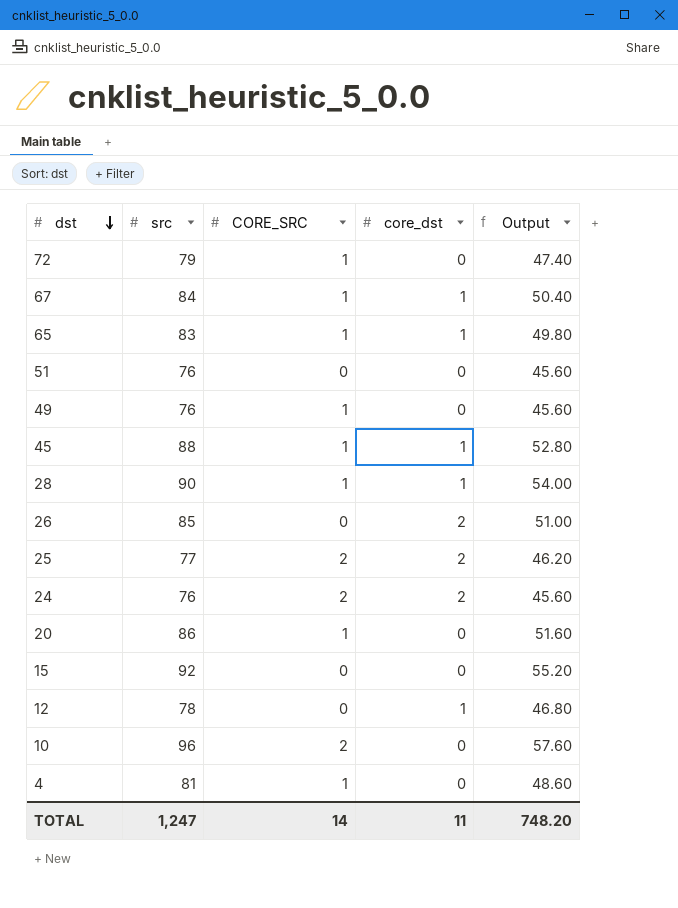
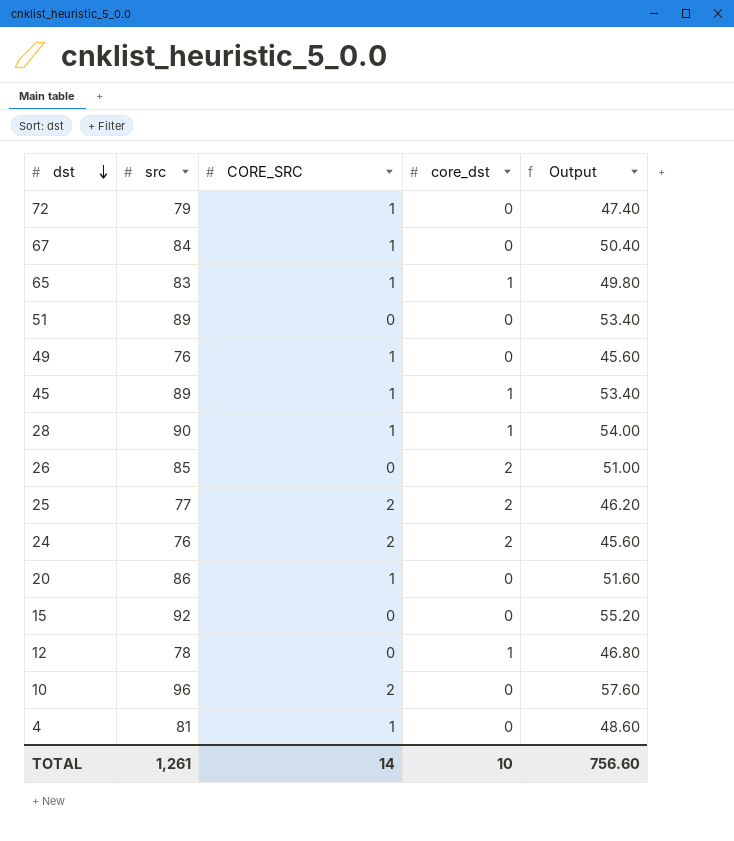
67 | core_dst: 1 -> 0
51 | src: 76 -> 89
51 | Output: 45.60 -> 53.40
45 | src: 88 -> 89
45 | Output: 52.80 -> 53.40
TOTAL | src: 1,247 -> 1,261
TOTAL | core_dst: 11 -> 10
TOTAL | Output: 748.20 -> 756.60

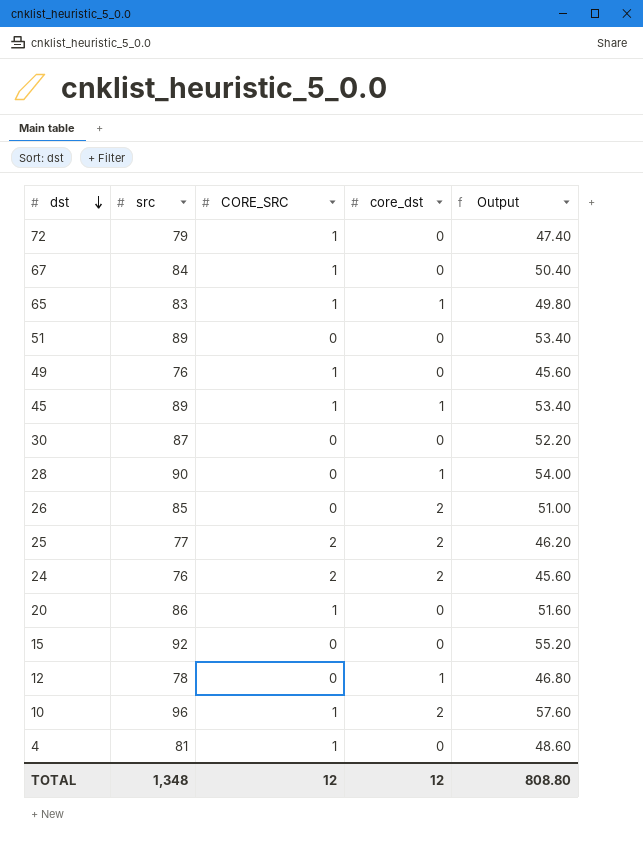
row 30: none -> 87 | 0 | 0 | 52.20
28 | CORE_SRC: 1 -> 0
10 | CORE_SRC: 2 -> 1
10 | core_dst: 0 -> 2
TOTAL | src: 1,261 -> 1,348
TOTAL | CORE_SRC: 14 -> 12
TOTAL | core_dst: 10 -> 12
TOTAL | Output: 756.60 -> 808.80

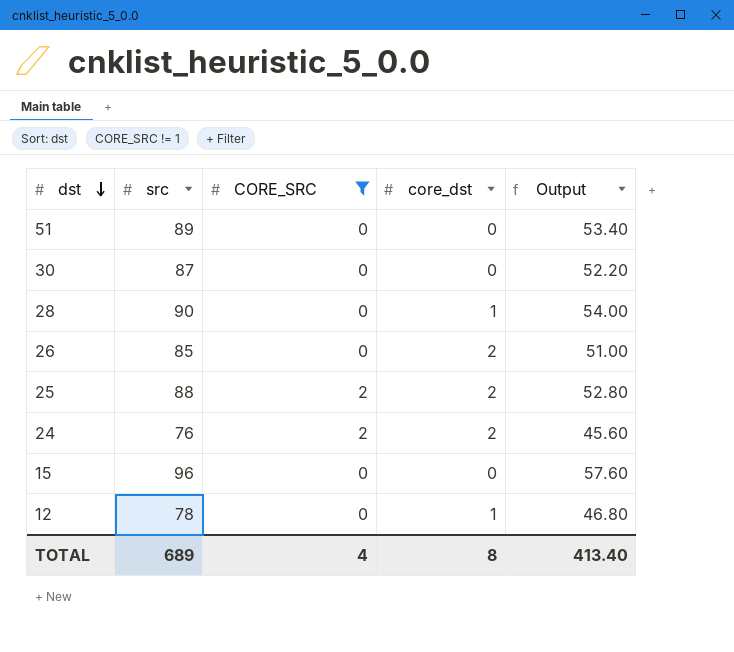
filter: none -> CORE_SRC != 1
25 | src: 77 -> 88
25 | Output: 46.20 -> 52.80
15 | src: 92 -> 96
15 | Output: 55.20 -> 57.60
TOTAL | src: 1,348 -> 689
TOTAL | CORE_SRC: 12 -> 4
TOTAL | core_dst: 12 -> 8
TOTAL | Output: 808.80 -> 413.40

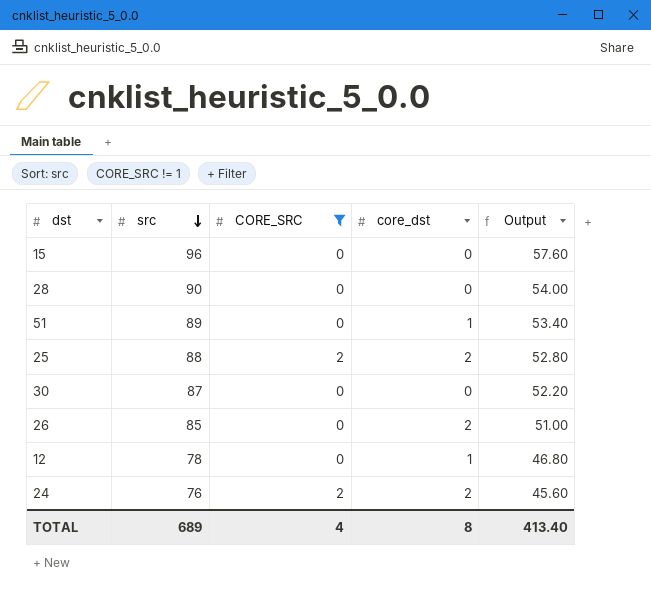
row order: dst descending -> src descending
28 | core_dst: 1 -> 0
51 | core_dst: 0 -> 1

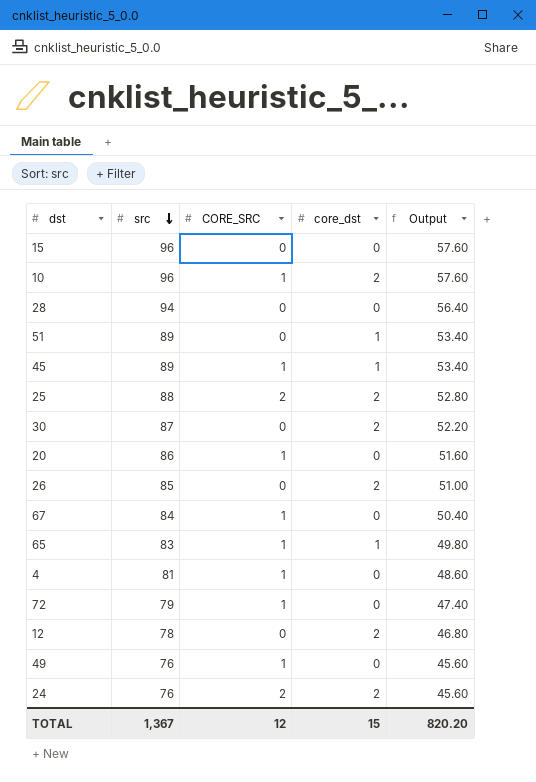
filter: CORE_SRC != 1 -> none
28 | src: 90 -> 94
28 | Output: 54.00 -> 56.40
30 | core_dst: 0 -> 2
12 | core_dst: 1 -> 2
TOTAL | src: 689 -> 1,367
TOTAL | CORE_SRC: 4 -> 12
TOTAL | core_dst: 8 -> 15
TOTAL | Output: 413.40 -> 820.20

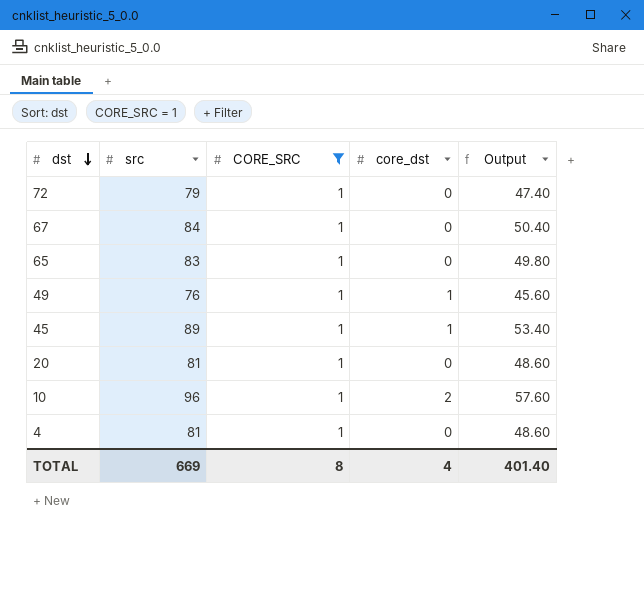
filter: none -> CORE_SRC = 1
row order: src descending -> dst descending
65 | core_dst: 1 -> 0
49 | core_dst: 0 -> 1
20 | src: 86 -> 81
20 | Output: 51.60 -> 48.60
TOTAL | src: 1,367 -> 669
TOTAL | CORE_SRC: 12 -> 8
TOTAL | core_dst: 15 -> 4
TOTAL | Output: 820.20 -> 401.40

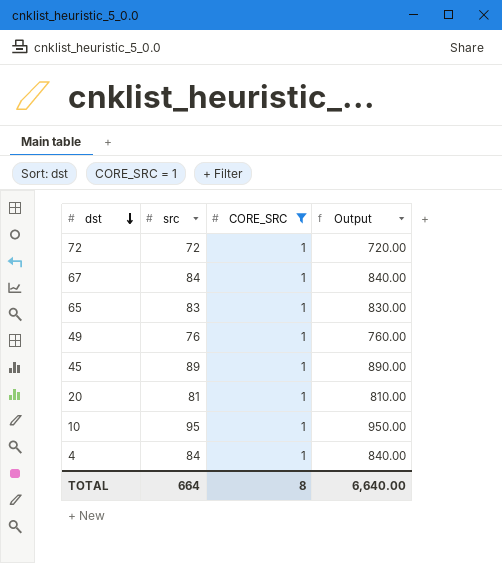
column core_dst | position: 4 -> none
column Output | formula: [src] * 0.6 -> [src] * 10
72 | src: 79 -> 72
10 | src: 96 -> 95
4 | src: 81 -> 84
TOTAL | src: 669 -> 664
TOTAL | Output: 401.40 -> 6,640.00

